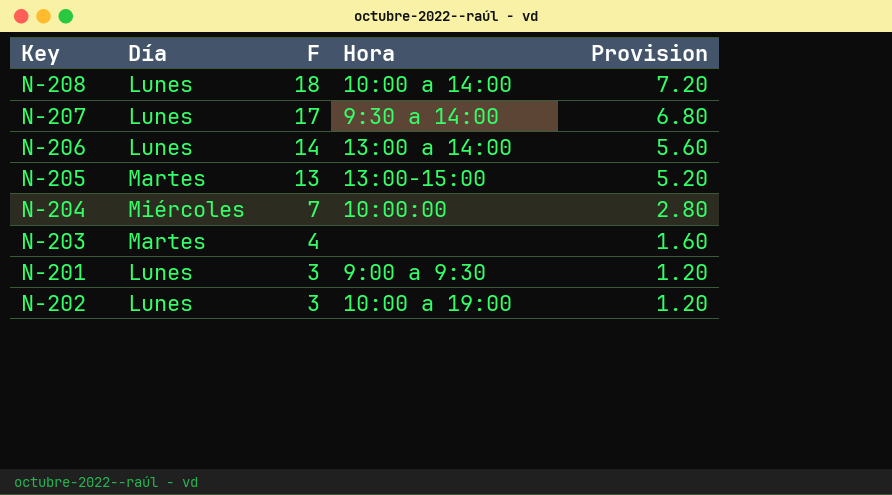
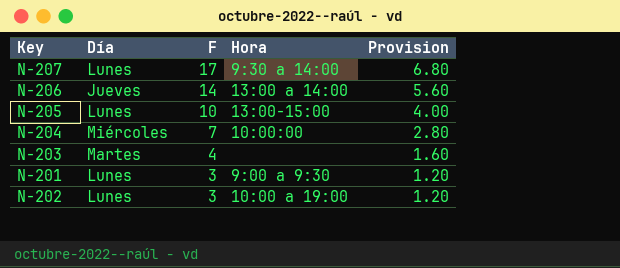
row N-208: Lunes | 18 | 10:00 a 14:00 | 7.20 -> none
N-206 | Día: Lunes -> Jueves
N-205 | Día: Martes -> Lunes
N-205 | F: 13 -> 10
N-205 | Provision: 5.20 -> 4.00

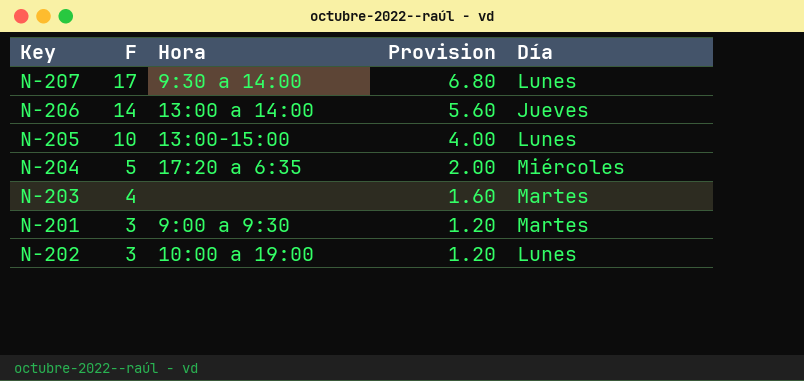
column Día | position: 2 -> 5
N-204 | F: 7 -> 5
N-204 | Hora: 10:00:00 -> 17:20 a 6:35
N-204 | Provision: 2.80 -> 2.00
N-201 | Día: Lunes -> Martes

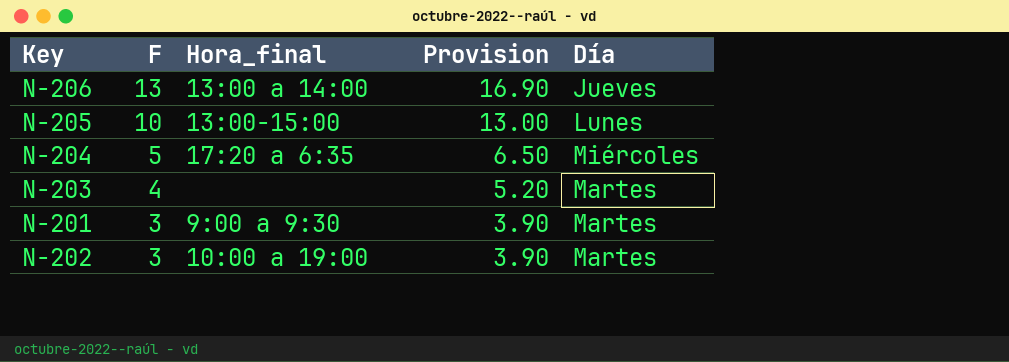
column name: Hora -> Hora_final
column Provision | formula: [F] * 0.4 -> [F] * 1.3
row N-207: 17 | 9:30 a 14:00 | 6.80 | Lunes -> none
N-206 | F: 14 -> 13
N-202 | Día: Lunes -> Martes

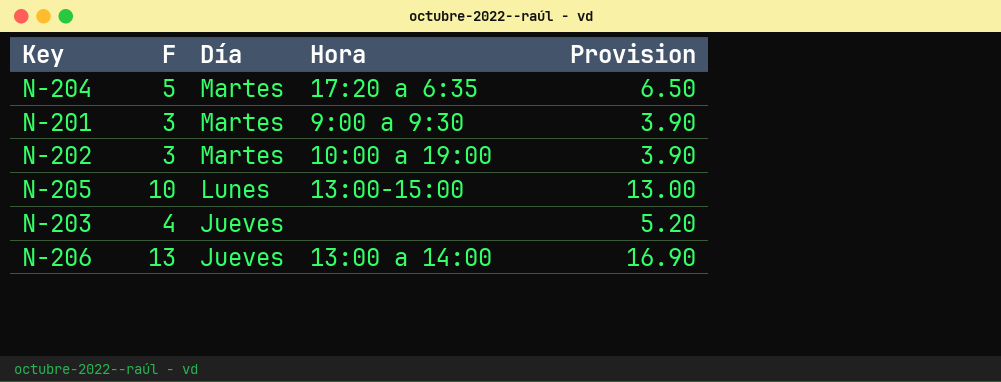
row order: F descending -> Día descending
column Día | position: 5 -> 3
column name: Hora_final -> Hora
N-204 | Día: Miércoles -> Martes
N-203 | Día: Martes -> Jueves

